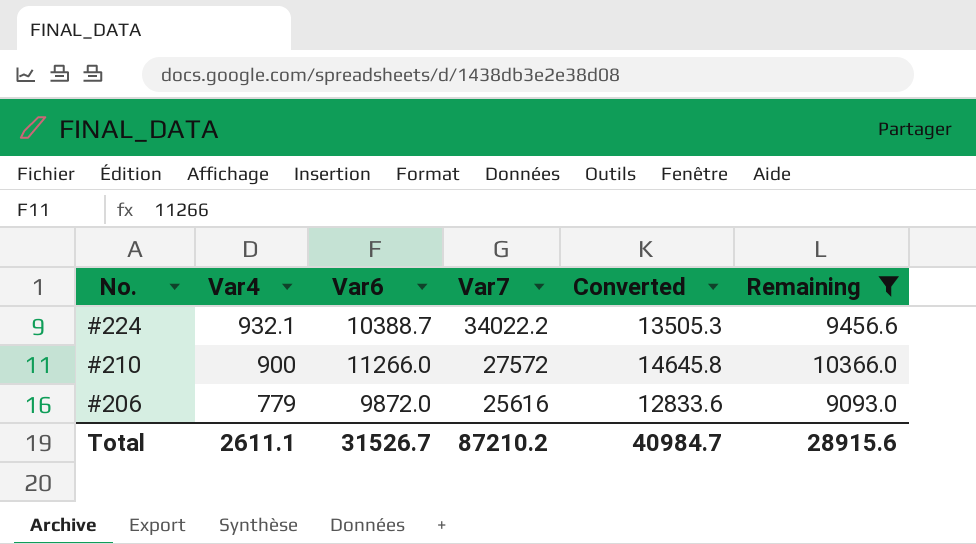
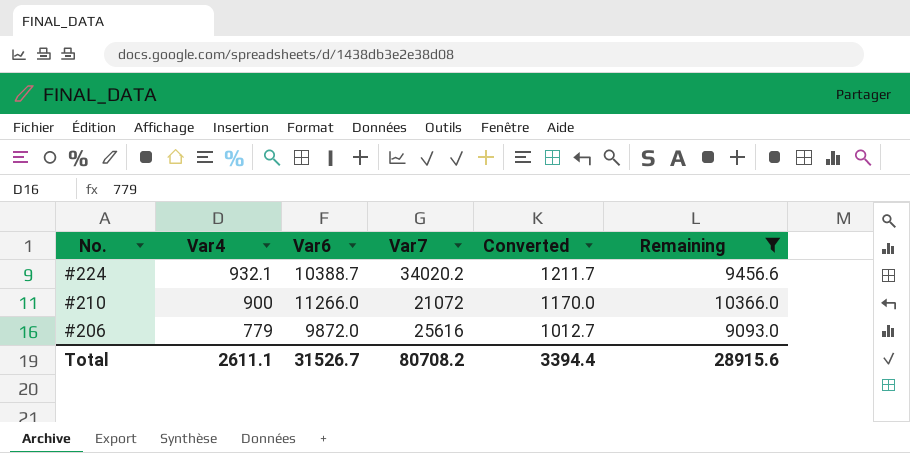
column Converted | formula: [Var6] * 1.3 -> [Var4] * 1.3
#224 | Var7: 34022.2 -> 34020.2
#210 | Var7: 27572 -> 21072
Total | Var7: 87210.2 -> 80708.2
Total | Converted: 40984.7 -> 3394.4

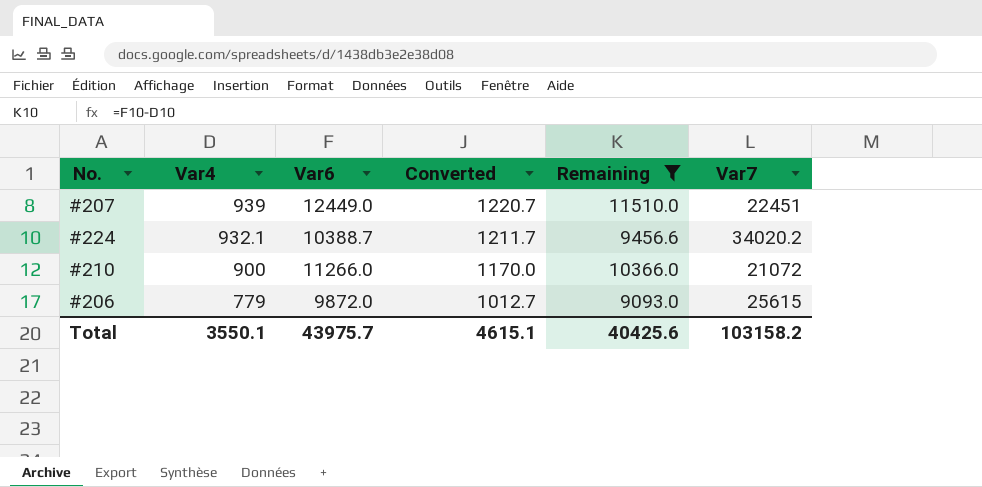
column Var7 | position: 4 -> 6
row #207: none -> 939 | 12449.0 | 1220.7 | 11510.0 | 22451
#206 | Var7: 25616 -> 25615
Total | Var4: 2611.1 -> 3550.1
Total | Var6: 31526.7 -> 43975.7
Total | Converted: 3394.4 -> 4615.1
Total | Remaining: 28915.6 -> 40425.6
Total | Var7: 80708.2 -> 103158.2

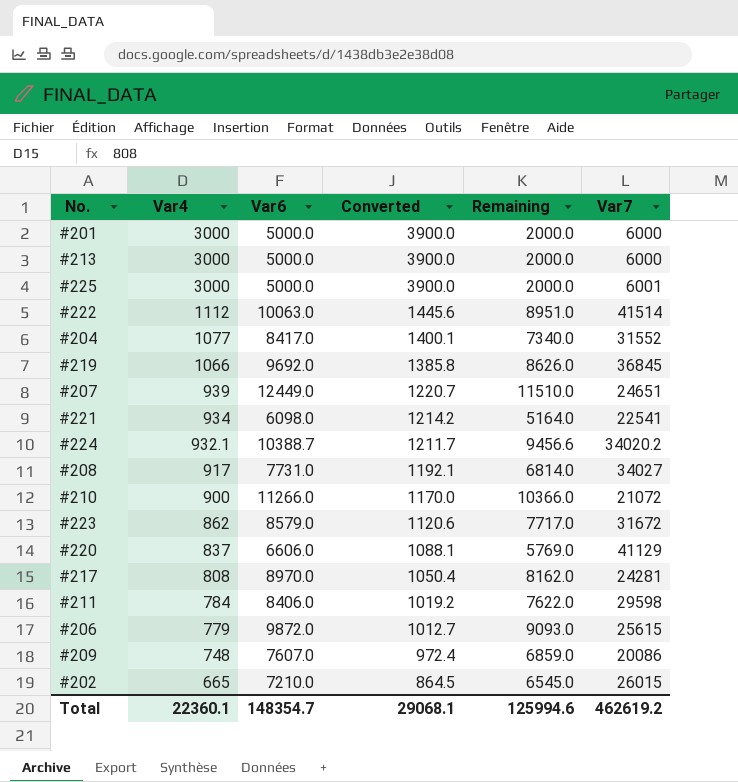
filter: Remaining >= 9093.0 -> none
#207 | Var7: 22451 -> 24651
Total | Var4: 3550.1 -> 22360.1
Total | Var6: 43975.7 -> 148354.7
Total | Converted: 4615.1 -> 29068.1
Total | Remaining: 40425.6 -> 125994.6
Total | Var7: 103158.2 -> 462619.2

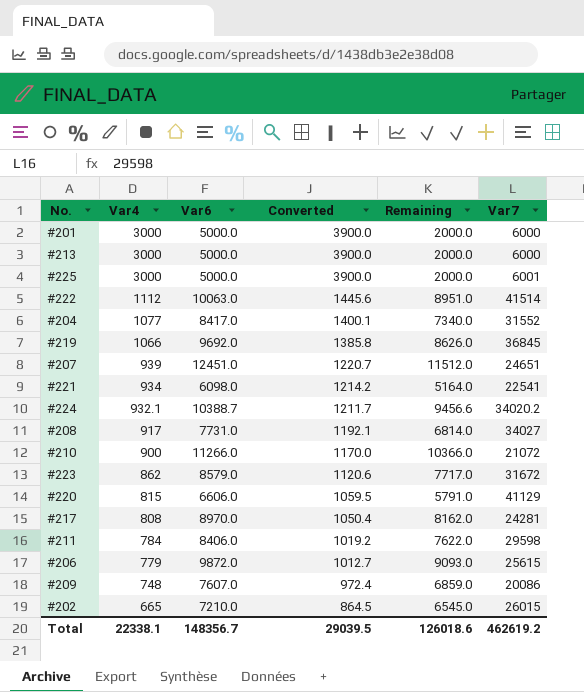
#207 | Var6: 12449.0 -> 12451.0
#207 | Remaining: 11510.0 -> 11512.0
#220 | Var4: 837 -> 815
#220 | Converted: 1088.1 -> 1059.5
#220 | Remaining: 5769.0 -> 5791.0
Total | Var4: 22360.1 -> 22338.1
Total | Var6: 148354.7 -> 148356.7
Total | Converted: 29068.1 -> 29039.5
Total | Remaining: 125994.6 -> 126018.6

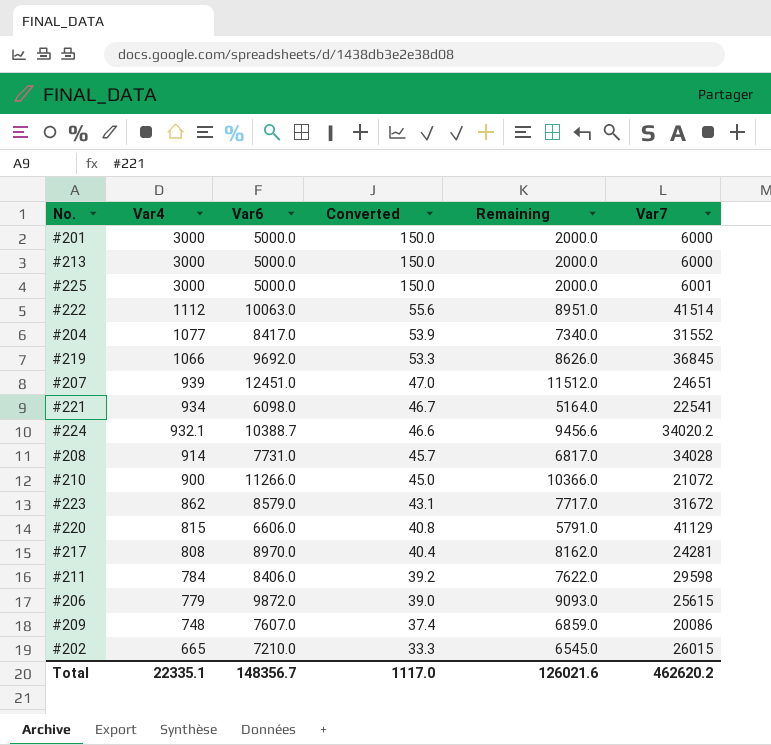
column Converted | formula: [Var4] * 1.3 -> [Var4] * 0.05
#208 | Var4: 917 -> 914
#208 | Remaining: 6814.0 -> 6817.0
#208 | Var7: 34027 -> 34028
Total | Var4: 22338.1 -> 22335.1
Total | Converted: 29039.5 -> 1117.0
Total | Remaining: 126018.6 -> 126021.6
Total | Var7: 462619.2 -> 462620.2

